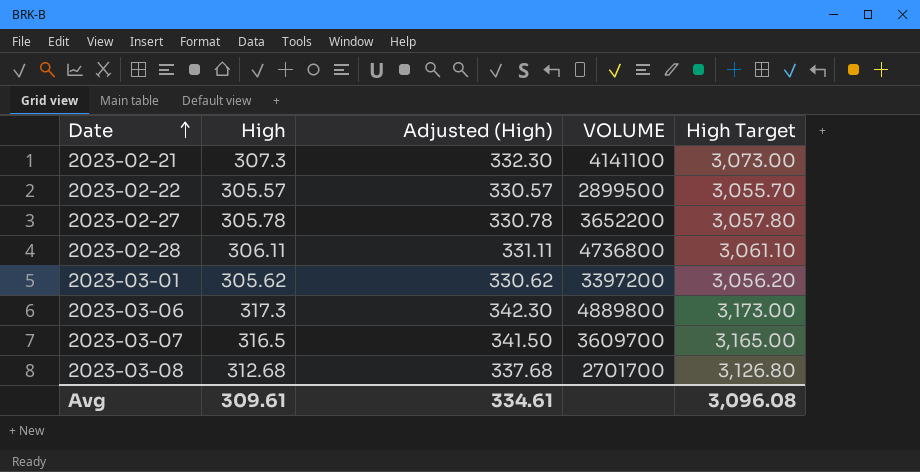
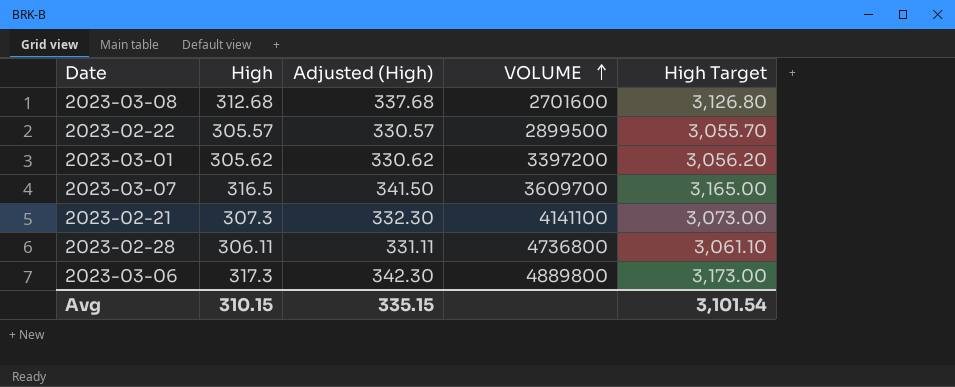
row order: Date ascending -> VOLUME ascending
row 2023-02-27: 305.78 | 330.78 | 3652200 | 3,057.80 -> none
2023-03-08 | VOLUME: 2701700 -> 2701600
Avg | High: 309.61 -> 310.15
Avg | Adjusted (High): 334.61 -> 335.15
Avg | High Target: 3,096.08 -> 3,101.54

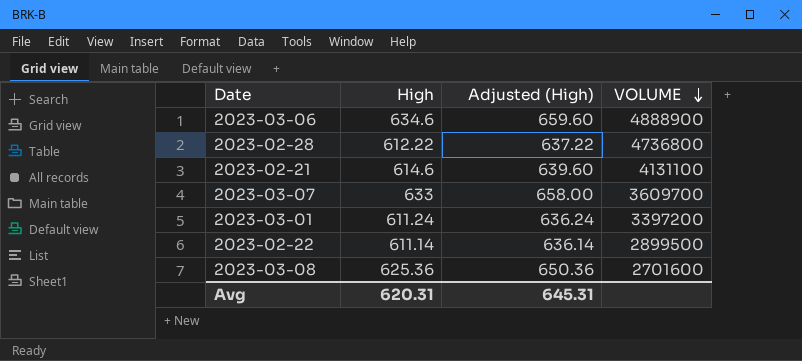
row order: VOLUME ascending -> VOLUME descending
column High Target | formula: [High] * 10 -> none
2023-03-06 | High: 317.3 -> 634.6
2023-03-06 | Adjusted (High): 342.30 -> 659.60
2023-03-06 | VOLUME: 4889800 -> 4888900
2023-02-28 | High: 306.11 -> 612.22
2023-02-28 | Adjusted (High): 331.11 -> 637.22
2023-02-21 | High: 307.3 -> 614.6
2023-02-21 | Adjusted (High): 332.30 -> 639.60
2023-02-21 | VOLUME: 4141100 -> 4131100
2023-03-07 | High: 316.5 -> 633
2023-03-07 | Adjusted (High): 341.50 -> 658.00
2023-03-01 | High: 305.62 -> 611.24
2023-03-01 | Adjusted (High): 330.62 -> 636.24
2023-02-22 | High: 305.57 -> 611.14
2023-02-22 | Adjusted (High): 330.57 -> 636.14
2023-03-08 | High: 312.68 -> 625.36
2023-03-08 | Adjusted (High): 337.68 -> 650.36
Avg | High: 310.15 -> 620.31
Avg | Adjusted (High): 335.15 -> 645.31

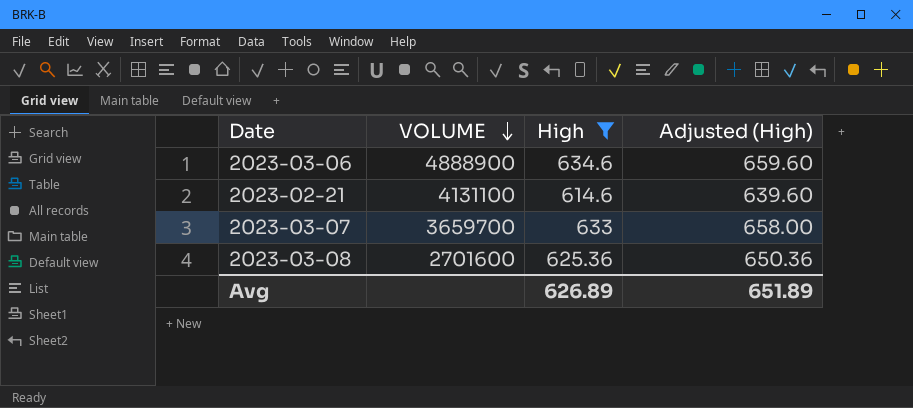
filter: none -> High >= 614.6
column VOLUME | position: 4 -> 2
2023-03-07 | VOLUME: 3609700 -> 3659700
Avg | High: 620.31 -> 626.89
Avg | Adjusted (High): 645.31 -> 651.89

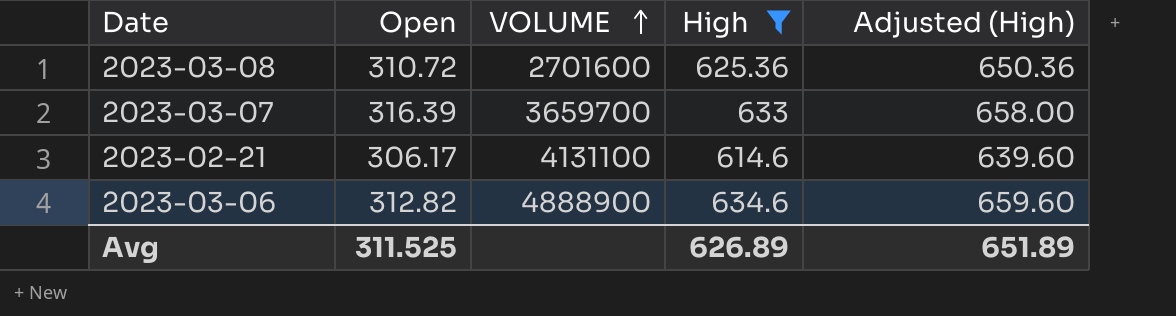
row order: VOLUME descending -> VOLUME ascending
column Open | position: none -> 2

